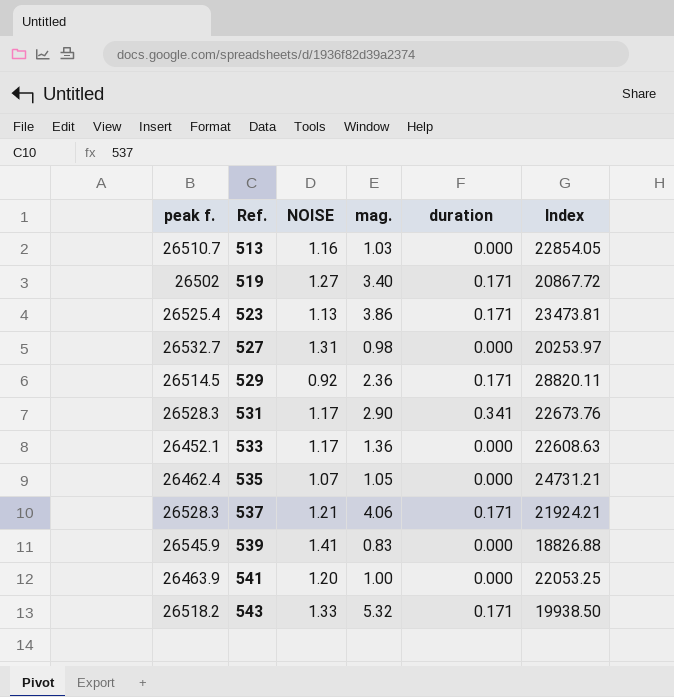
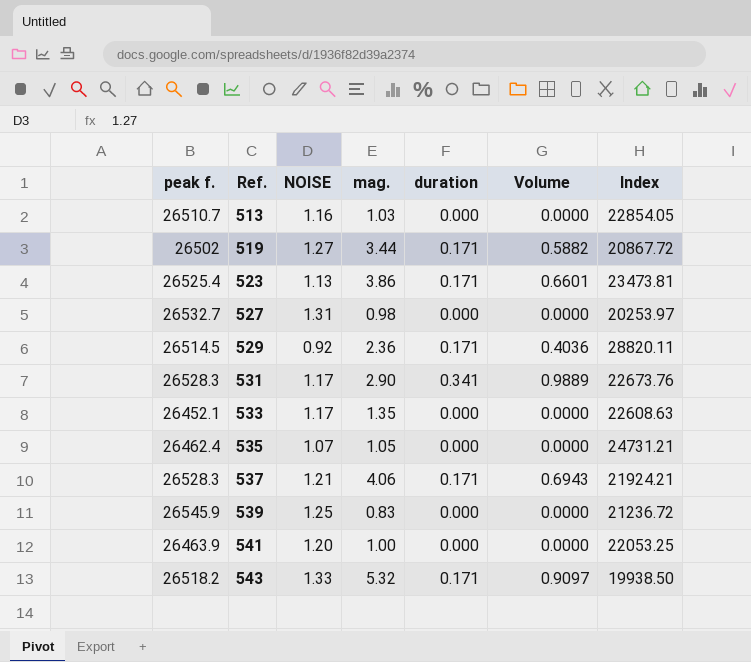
column Volume | formula: none -> [mag.] * [duration]
519 | mag.: 3.40 -> 3.44
533 | mag.: 1.36 -> 1.35
539 | NOISE: 1.41 -> 1.25
539 | Index: 18826.88 -> 21236.72

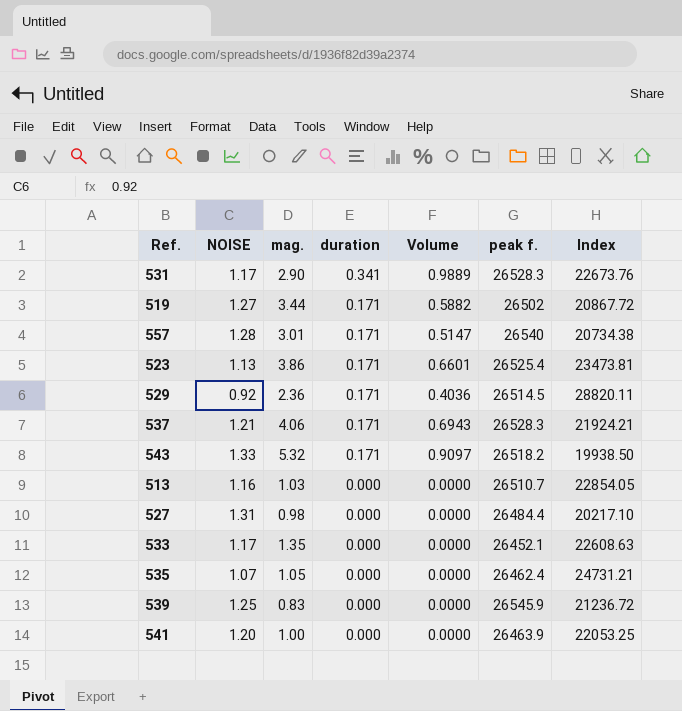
row order: Ref. ascending -> duration descending
column peak f. | position: 1 -> 6
row 557: none -> 1.28 | 3.01 | 0.171 | 0.5147 | 26540 | 20734.38
527 | peak f.: 26532.7 -> 26484.4
527 | Index: 20253.97 -> 20217.10

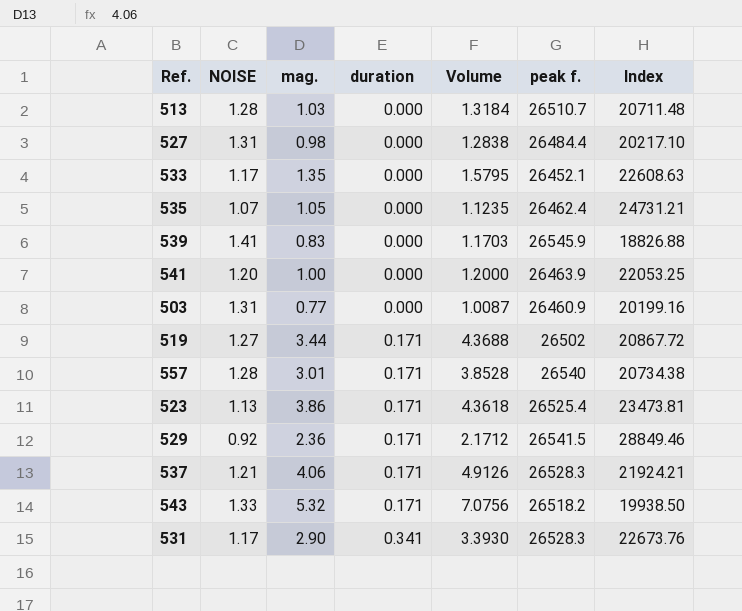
row order: duration descending -> duration ascending
column Volume | formula: [mag.] * [duration] -> [NOISE] * [mag.]
513 | NOISE: 1.16 -> 1.28
513 | Index: 22854.05 -> 20711.48
539 | NOISE: 1.25 -> 1.41
539 | Index: 21236.72 -> 18826.88
row 503: none -> 1.31 | 0.77 | 0.000 | 1.0087 | 26460.9 | 20199.16
529 | peak f.: 26514.5 -> 26541.5
529 | Index: 28820.11 -> 28849.46

